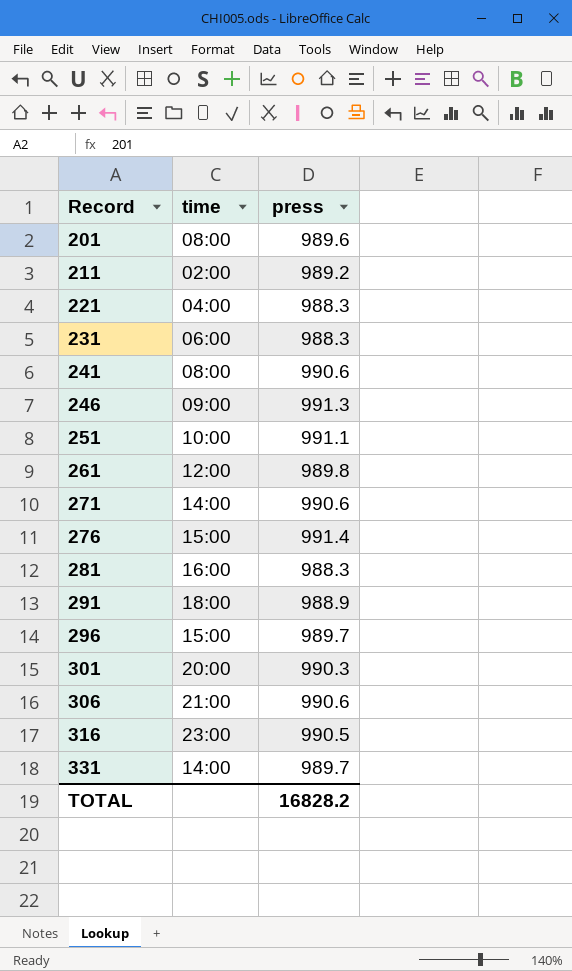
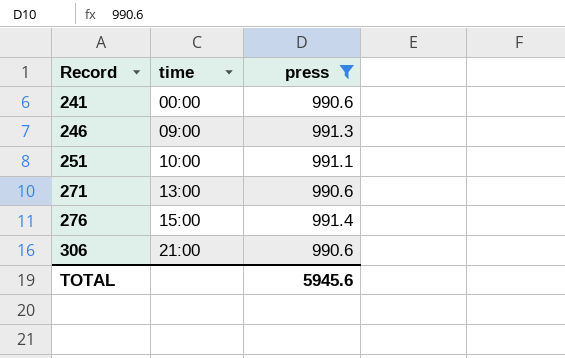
filter: none -> press >= 990.6
241 | time: 08:00 -> 00:00
271 | time: 14:00 -> 13:00
TOTAL | press: 16828.2 -> 5945.6

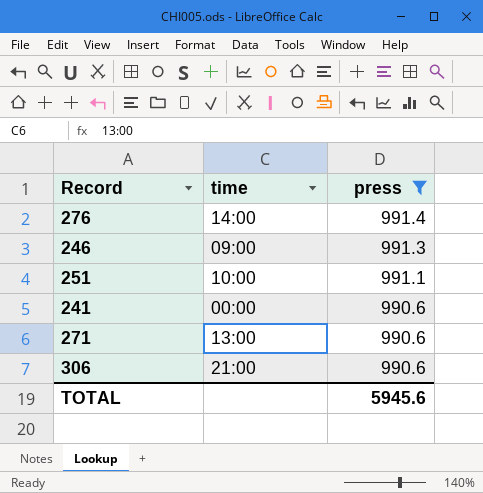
row order: Record ascending -> press descending
276 | time: 15:00 -> 14:00

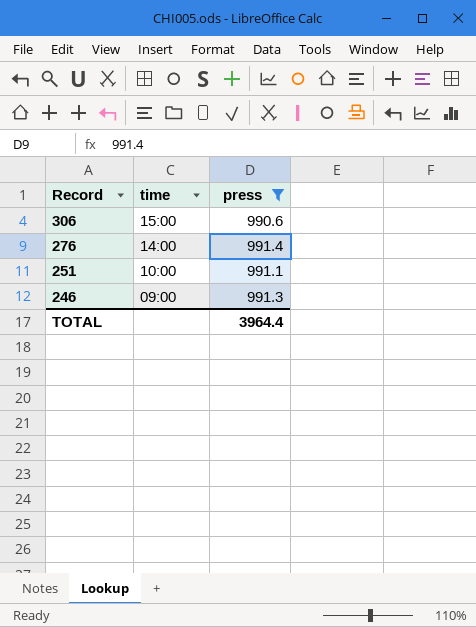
row order: press descending -> Record descending
row 241: 00:00 | 990.6 -> none
row 271: 13:00 | 990.6 -> none
306 | time: 21:00 -> 15:00
TOTAL | press: 5945.6 -> 3964.4

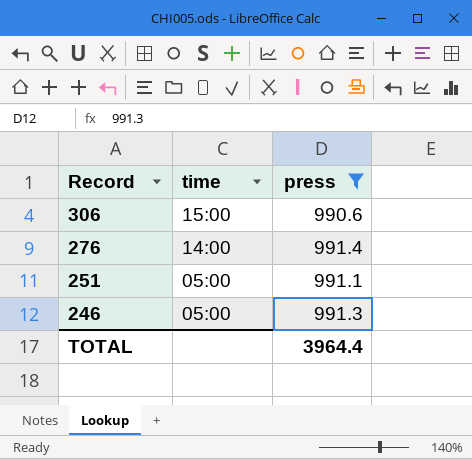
251 | time: 10:00 -> 05:00
246 | time: 09:00 -> 05:00

